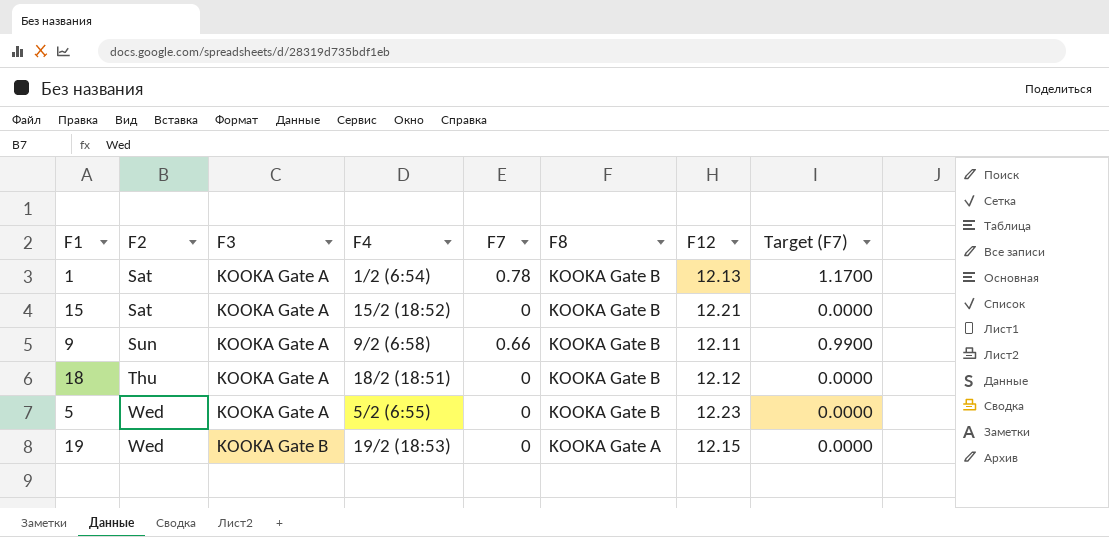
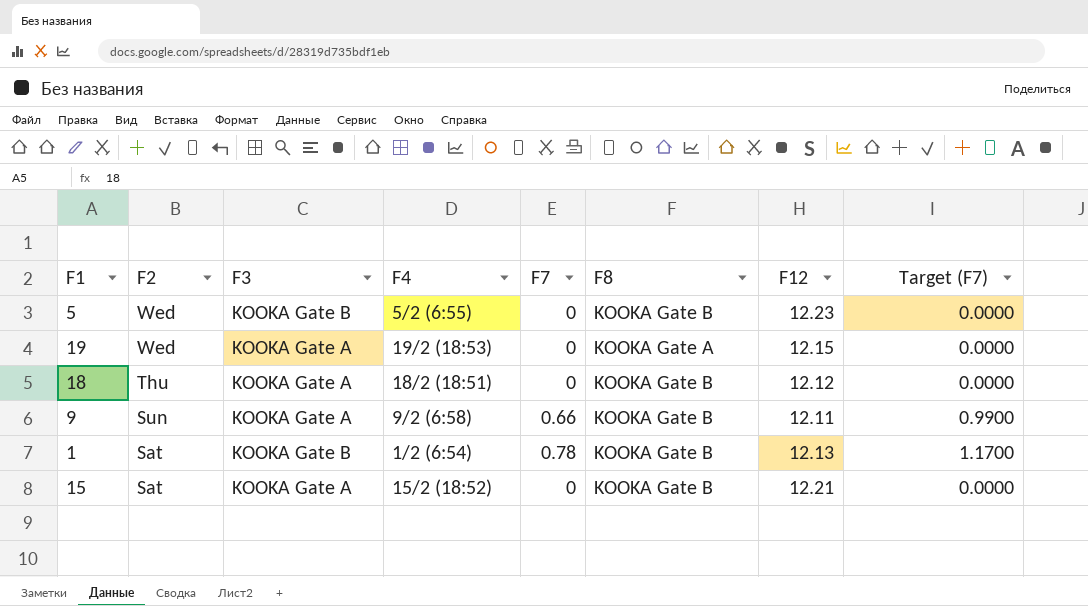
row order: F2 ascending -> F2 descending
5 | F3: KOOKA Gate A -> KOOKA Gate B
19 | F3: KOOKA Gate B -> KOOKA Gate A
1 | F3: KOOKA Gate A -> KOOKA Gate B

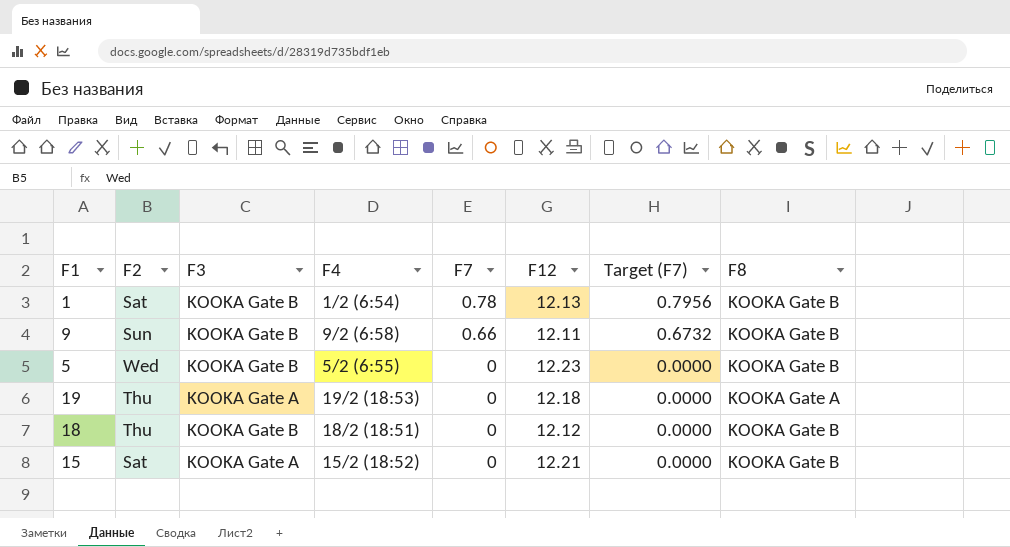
row order: F2 descending -> F7 descending
column Target (F7) | formula: [F7] * 1.5 -> [F7] * 1.02
column F8 | position: 6 -> 8
9 | F3: KOOKA Gate A -> KOOKA Gate B
19 | F2: Wed -> Thu
19 | F12: 12.15 -> 12.18
18 | F3: KOOKA Gate A -> KOOKA Gate B

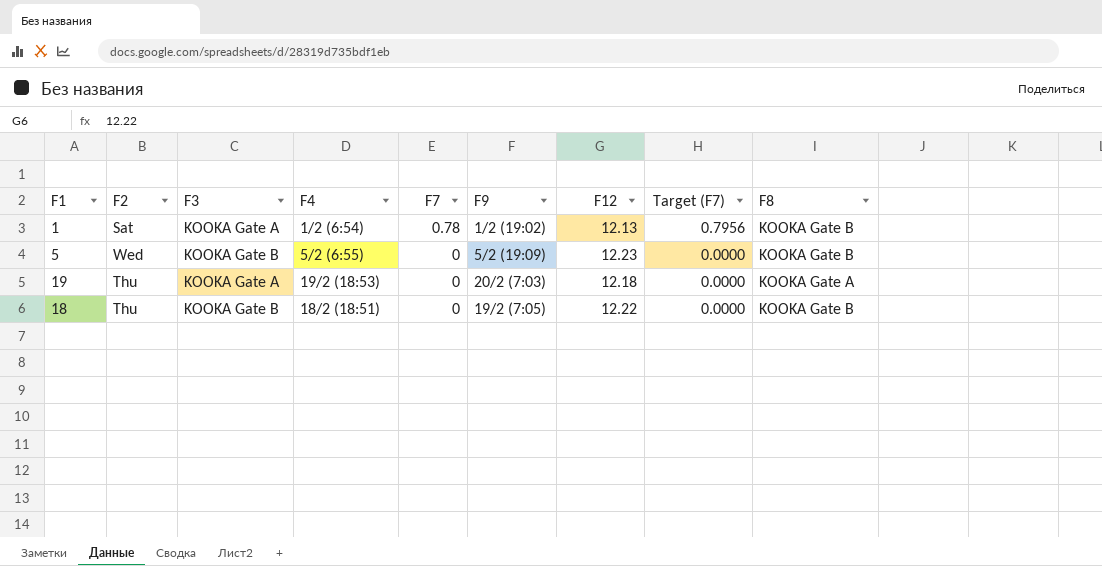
column F9 | position: none -> 6
row 9: Sun | KOOKA Gate B | 9/2 (6:58) | 0.66 | 12.11 | 0.6732 | KOOKA Gate B -> none
row 15: Sat | KOOKA Gate A | 15/2 (18:52) | 0 | 12.21 | 0.0000 | KOOKA Gate B -> none
1 | F3: KOOKA Gate B -> KOOKA Gate A
18 | F12: 12.12 -> 12.22

